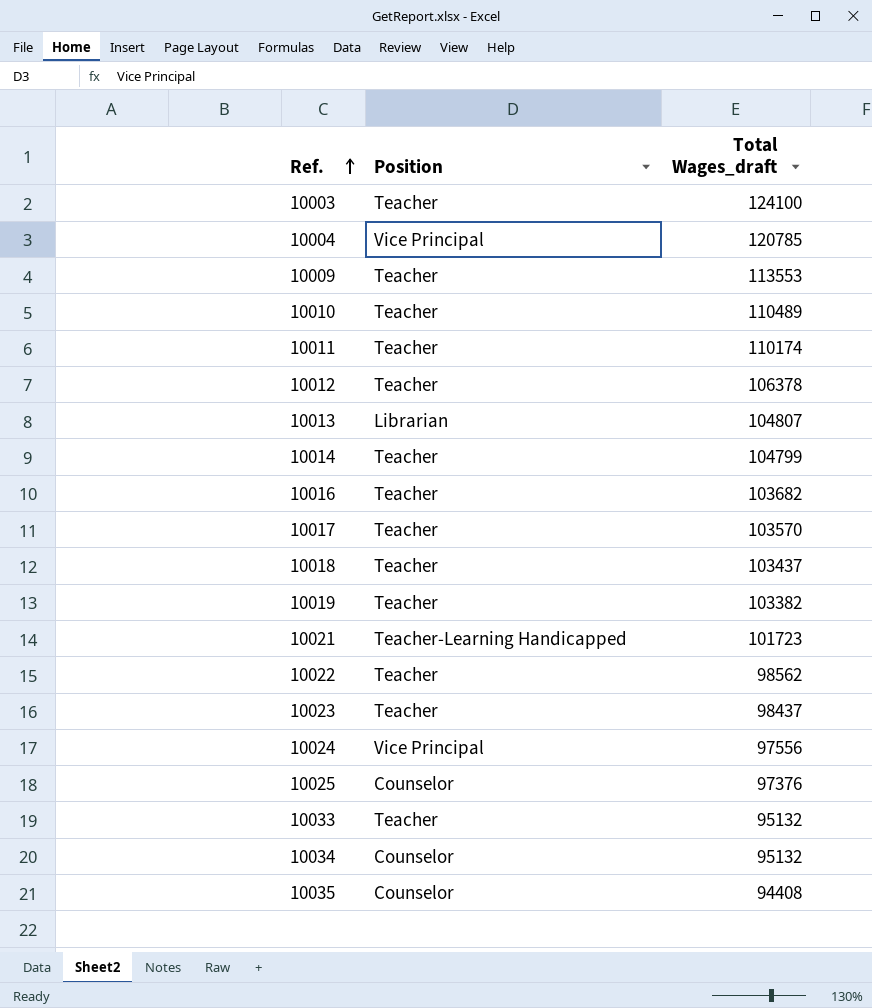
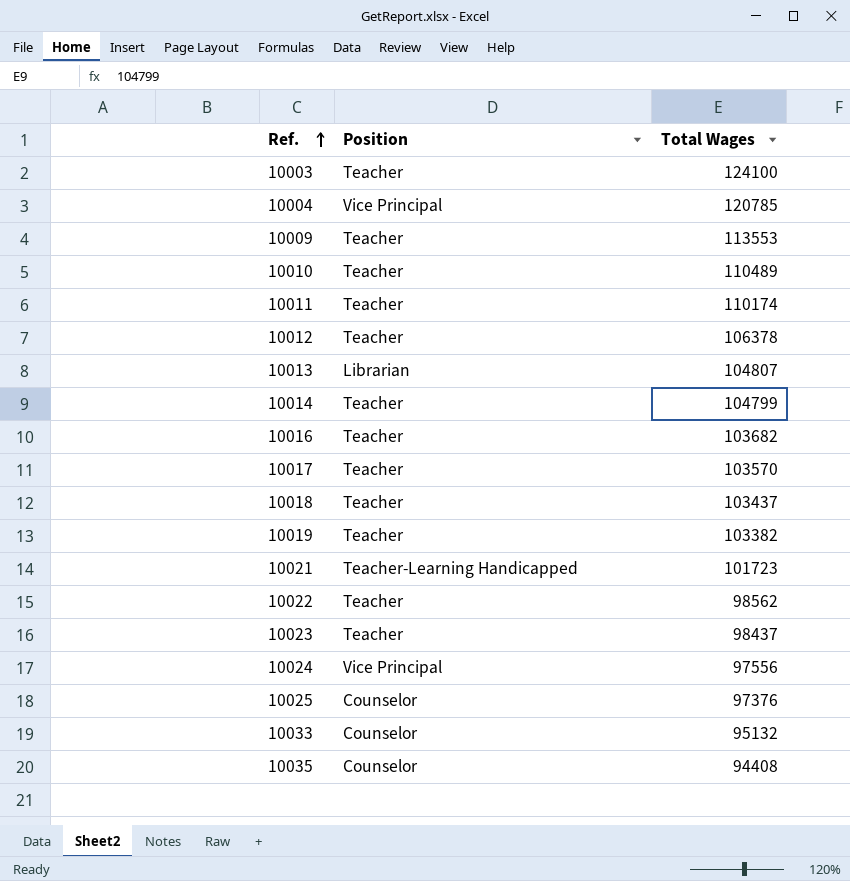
column name: Total Wages_draft -> Total Wages
row 10034: Counselor | 95132 -> none
10033 | Position: Teacher -> Counselor

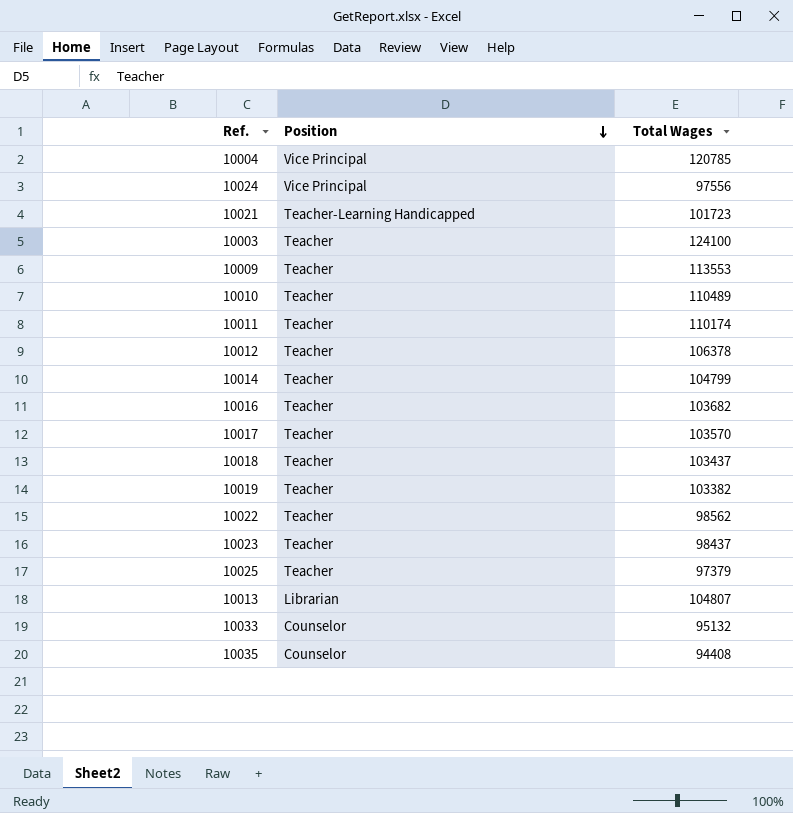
row order: Ref. ascending -> Position descending
10025 | Position: Counselor -> Teacher
10025 | Total Wages: 97376 -> 97379

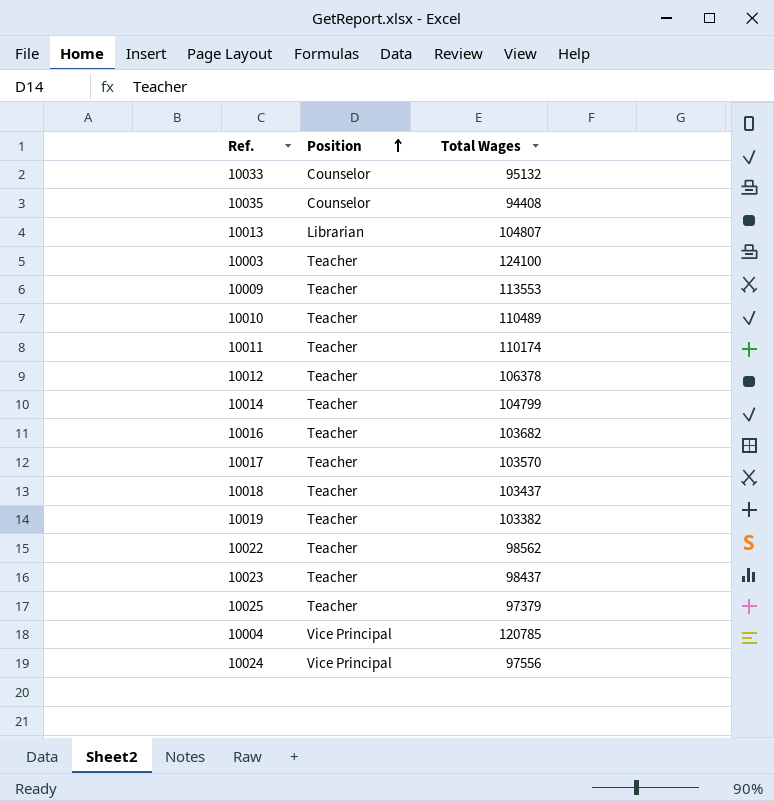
row order: Position descending -> Position ascending
row 10021: Teacher-Learning Handicapped | 101723 -> none

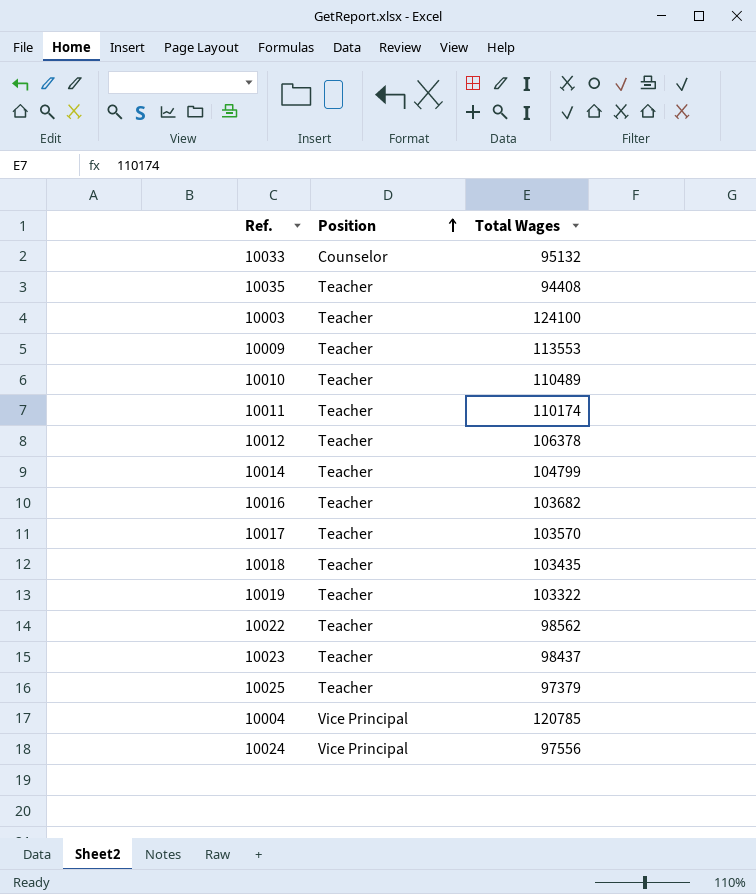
row 10013: Librarian | 104807 -> none
10035 | Position: Counselor -> Teacher
10018 | Total Wages: 103437 -> 103435
10019 | Total Wages: 103382 -> 103322

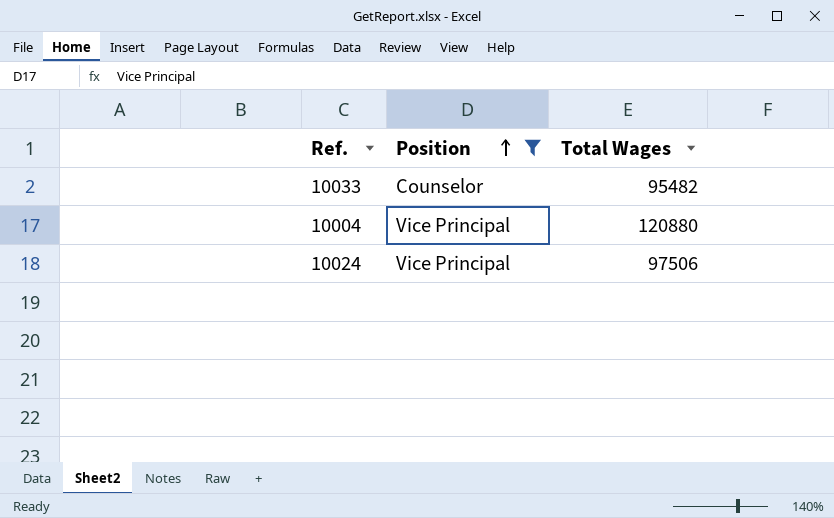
filter: none -> Position != Teacher
10033 | Total Wages: 95132 -> 95482
10004 | Total Wages: 120785 -> 120880
10024 | Total Wages: 97556 -> 97506

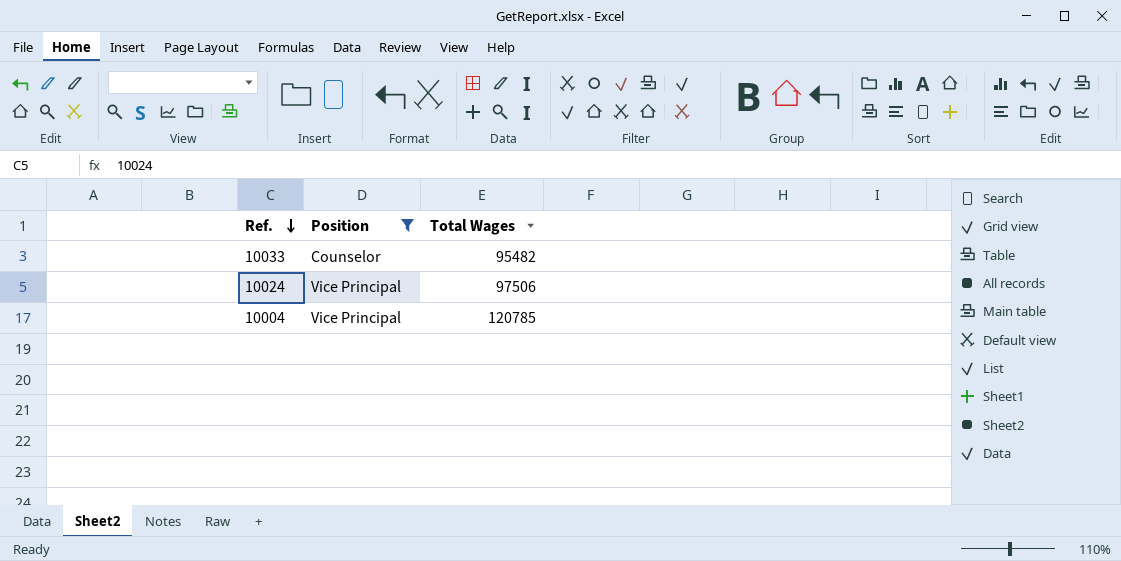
row order: Position ascending -> Ref. descending
10004 | Total Wages: 120880 -> 120785

